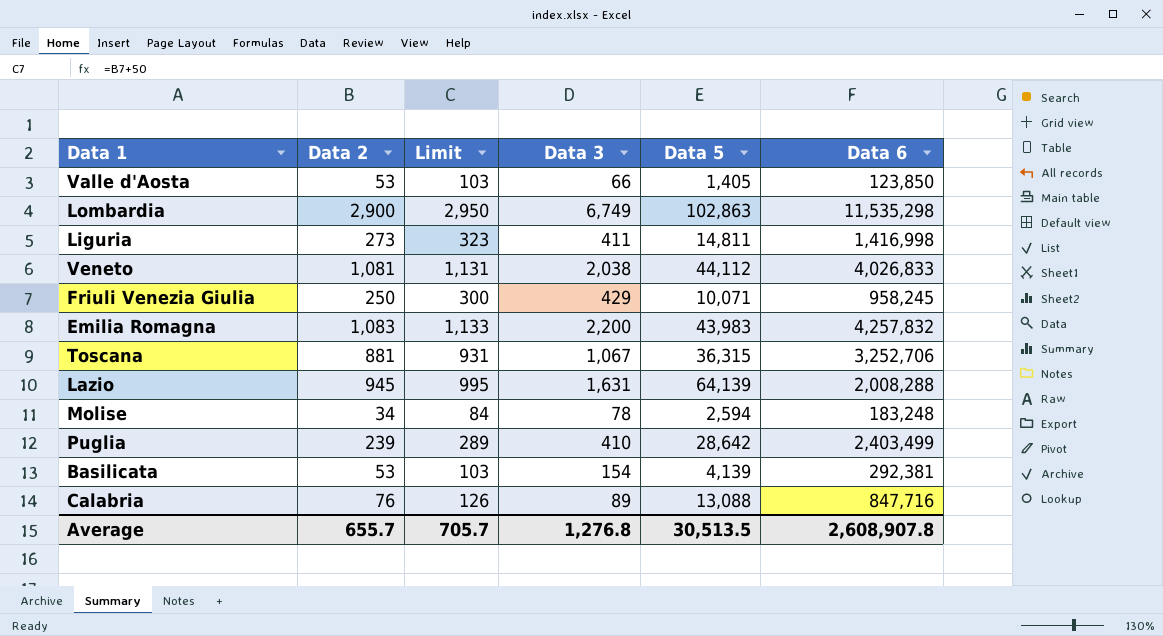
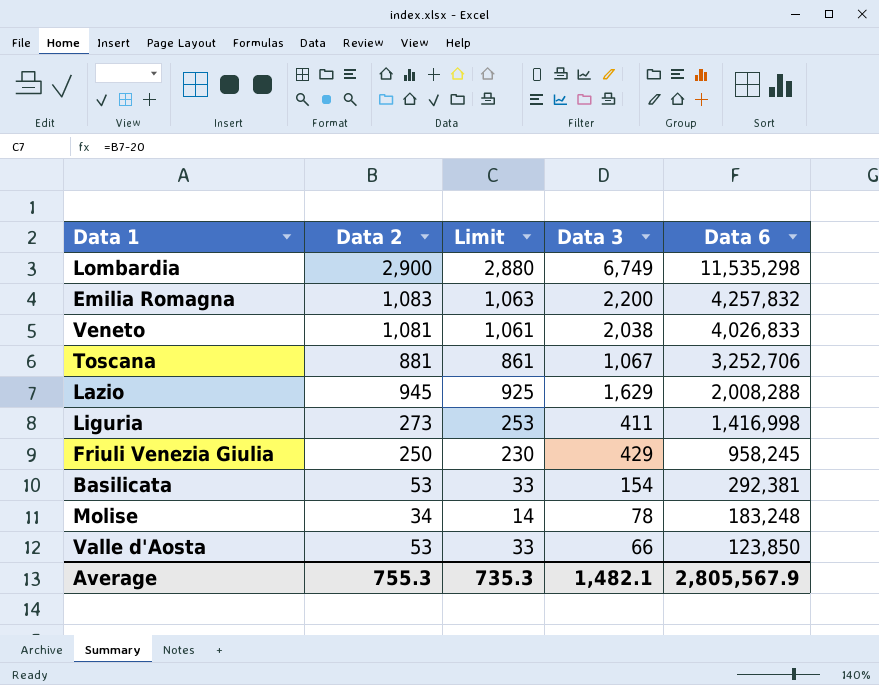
row order: none -> Data 6 descending
column Data 5 | position: 5 -> none
column Limit | formula: [Data 2] + 50 -> [Data 2] - 20
row Puglia: 239 | 289 | 410 | 28,642 | 2,403,499 -> none
row Calabria: 76 | 126 | 89 | 13,088 | 847,716 -> none
Lazio | Data 3: 1,631 -> 1,629
Average | Data 2: 655.7 -> 755.3
Average | Limit: 705.7 -> 735.3
Average | Data 3: 1,276.8 -> 1,482.1
Average | Data 6: 2,608,907.8 -> 2,805,567.9

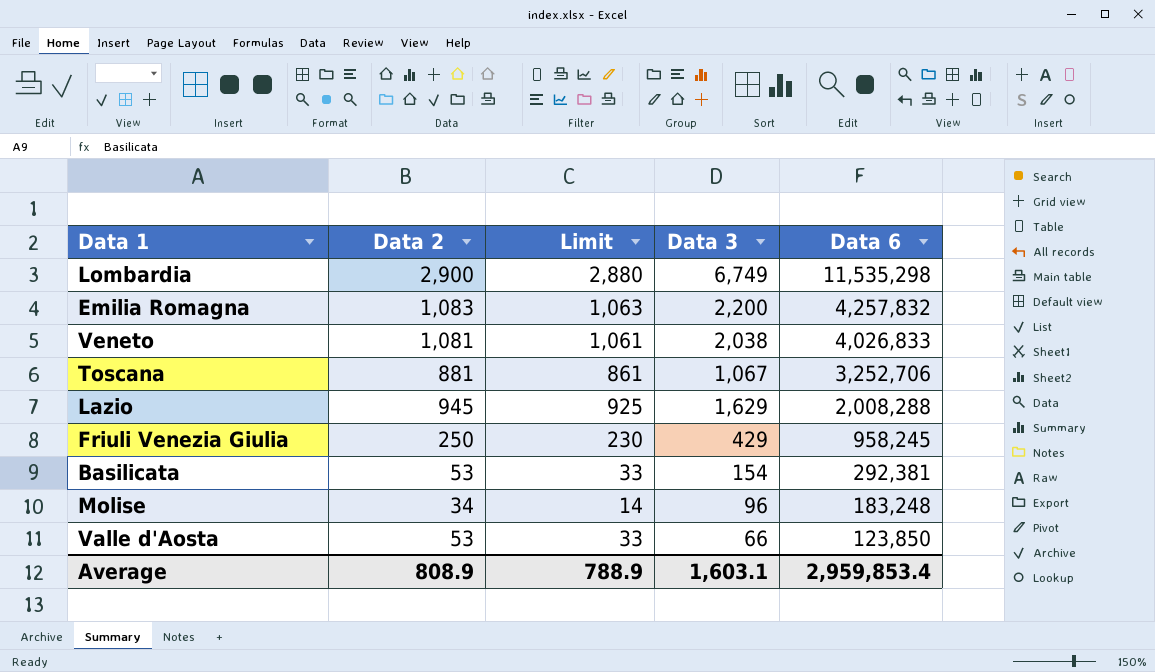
row Liguria: 273 | 253 | 411 | 1,416,998 -> none
Molise | Data 3: 78 -> 96
Average | Data 2: 755.3 -> 808.9
Average | Limit: 735.3 -> 788.9
Average | Data 3: 1,482.1 -> 1,603.1
Average | Data 6: 2,805,567.9 -> 2,959,853.4

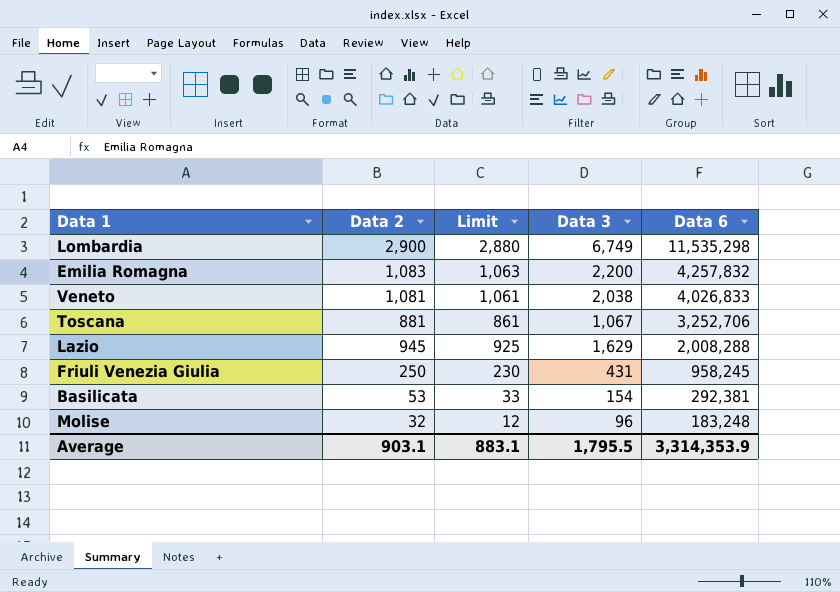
row Valle d'Aosta: 53 | 33 | 66 | 123,850 -> none
Friuli Venezia Giulia | Data 3: 429 -> 431
Molise | Data 2: 34 -> 32
Molise | Limit: 14 -> 12
Average | Data 2: 808.9 -> 903.1
Average | Limit: 788.9 -> 883.1
Average | Data 3: 1,603.1 -> 1,795.5
Average | Data 6: 2,959,853.4 -> 3,314,353.9

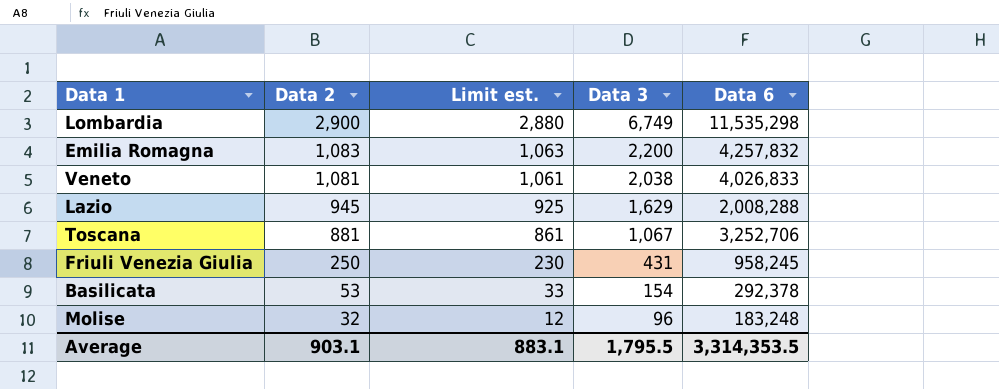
row order: Data 6 descending -> Data 2 descending
column name: Limit -> Limit est.
Basilicata | Data 6: 292,381 -> 292,378
Average | Data 6: 3,314,353.9 -> 3,314,353.5

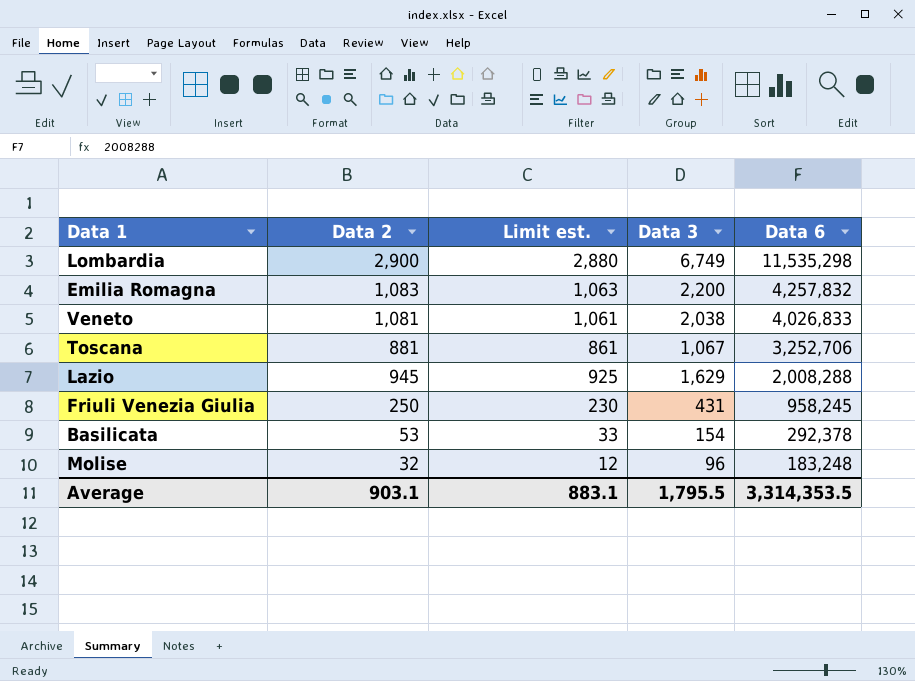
row order: Data 2 descending -> Data 6 descending

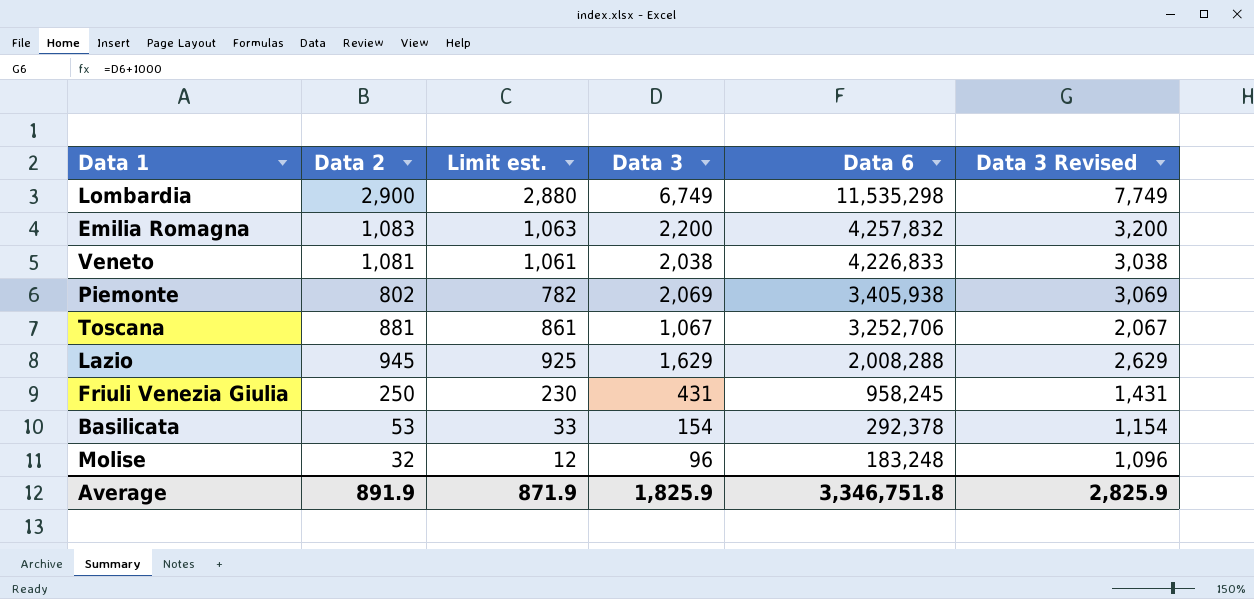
column Data 3 Revised | formula: none -> [Data 3] + 1000
Veneto | Data 6: 4,026,833 -> 4,226,833
row Piemonte: none -> 802 | 782 | 2,069 | 3,405,938 | 3,069
Average | Data 2: 903.1 -> 891.9
Average | Limit est.: 883.1 -> 871.9
Average | Data 3: 1,795.5 -> 1,825.9
Average | Data 6: 3,314,353.5 -> 3,346,751.8

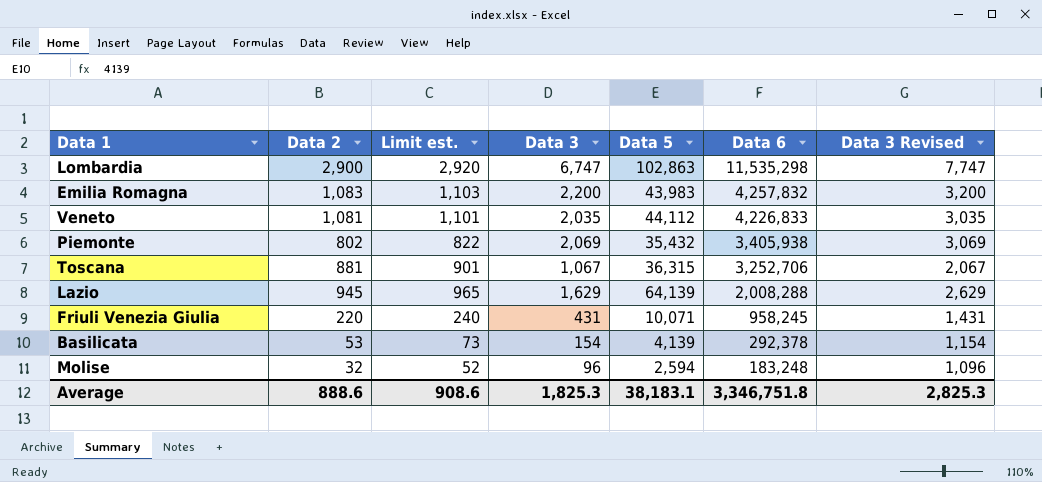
column Limit est. | formula: [Data 2] - 20 -> [Data 2] + 20
column Data 5 | position: none -> 5
Lombardia | Data 3: 6,749 -> 6,747
Lombardia | Data 3 Revised: 7,749 -> 7,747
Veneto | Data 3: 2,038 -> 2,035
Veneto | Data 3 Revised: 3,038 -> 3,035
Friuli Venezia Giulia | Data 2: 250 -> 220
Average | Data 2: 891.9 -> 888.6
Average | Limit est.: 871.9 -> 908.6
Average | Data 3: 1,825.9 -> 1,825.3
Average | Data 3 Revised: 2,825.9 -> 2,825.3

